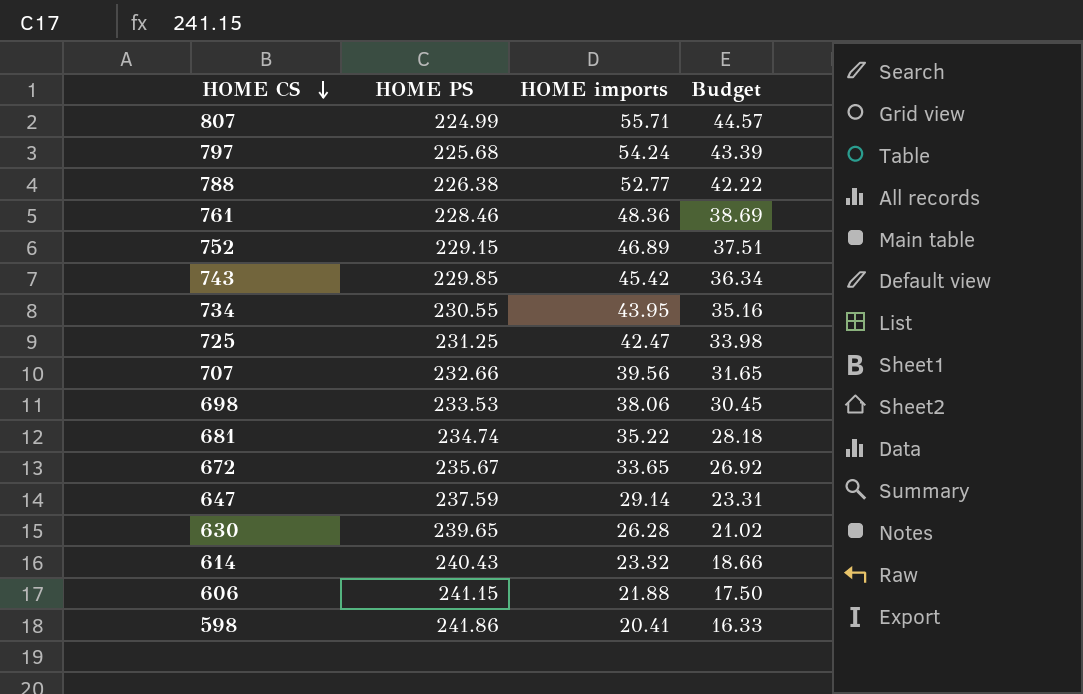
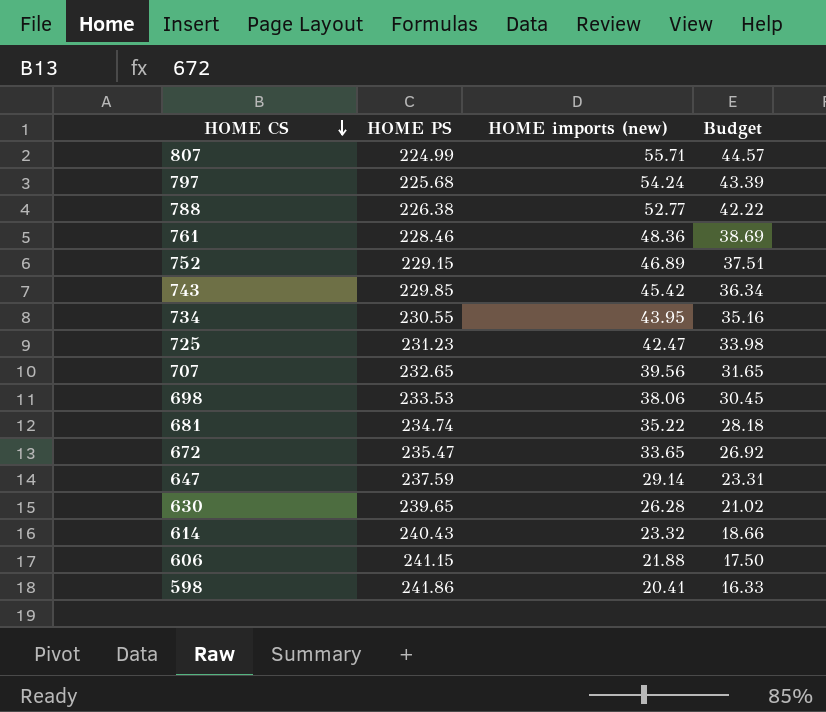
column name: HOME imports -> HOME imports (new)
725 | HOME PS: 231.25 -> 231.23
707 | HOME PS: 232.66 -> 232.65
672 | HOME PS: 235.67 -> 235.47

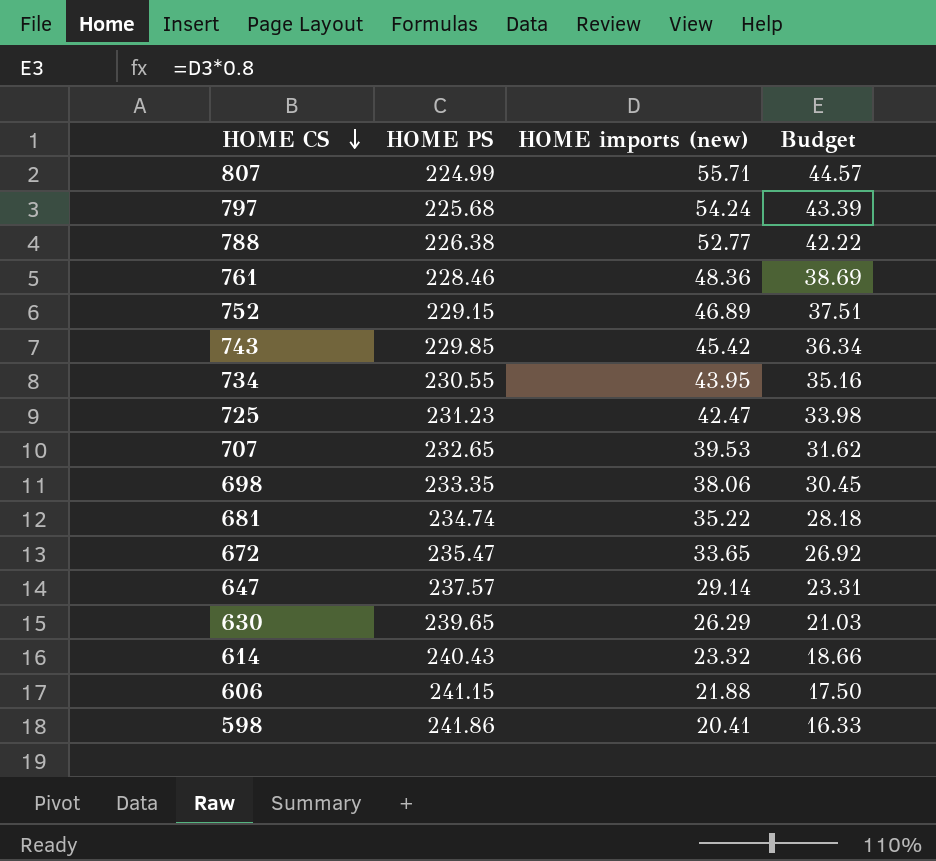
707 | HOME imports (new): 39.56 -> 39.53
707 | Budget: 31.65 -> 31.62
698 | HOME PS: 233.53 -> 233.35
647 | HOME PS: 237.59 -> 237.57
630 | HOME imports (new): 26.28 -> 26.29
630 | Budget: 21.02 -> 21.03

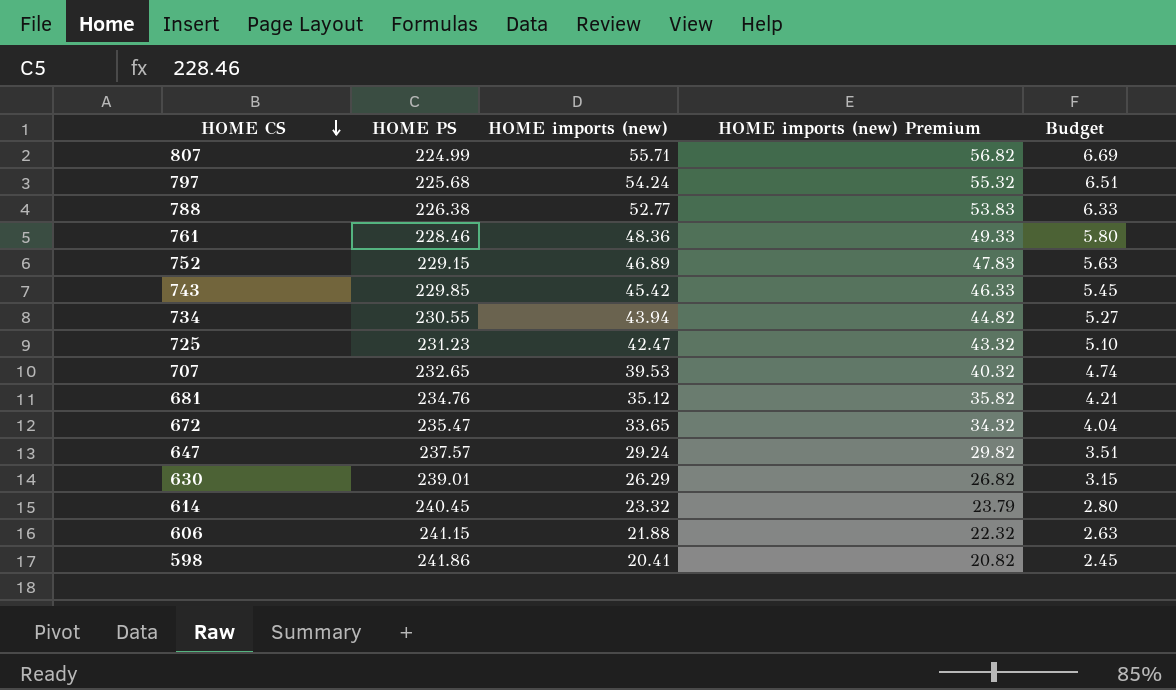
column HOME imports (new) Premium | formula: none -> [HOME imports (new)] * 1.02
column Budget | formula: [HOME imports (new)] * 0.8 -> [HOME imports (new)] * 0.12
row 698: 233.35 | 38.06 | 30.45 -> none
734 | HOME imports (new): 43.95 -> 43.94
681 | HOME PS: 234.74 -> 234.76
681 | HOME imports (new): 35.22 -> 35.12
647 | HOME imports (new): 29.14 -> 29.24
630 | HOME PS: 239.65 -> 239.01
614 | HOME PS: 240.43 -> 240.45

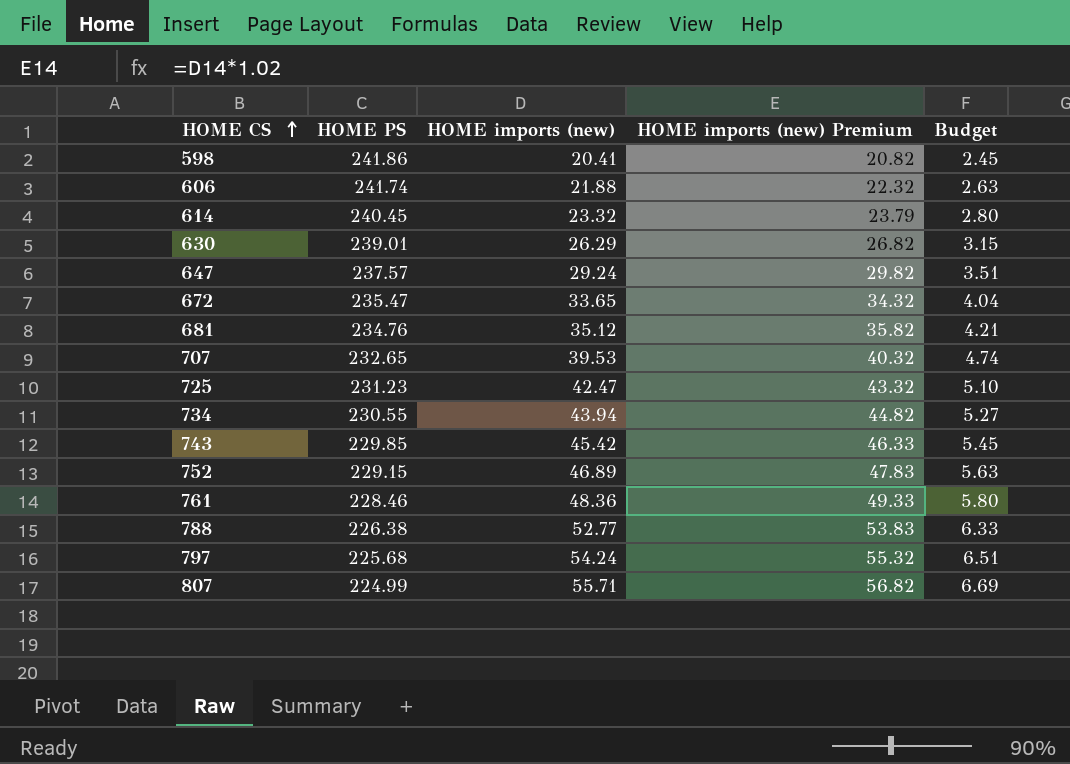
row order: HOME CS descending -> HOME CS ascending
606 | HOME PS: 241.15 -> 241.74

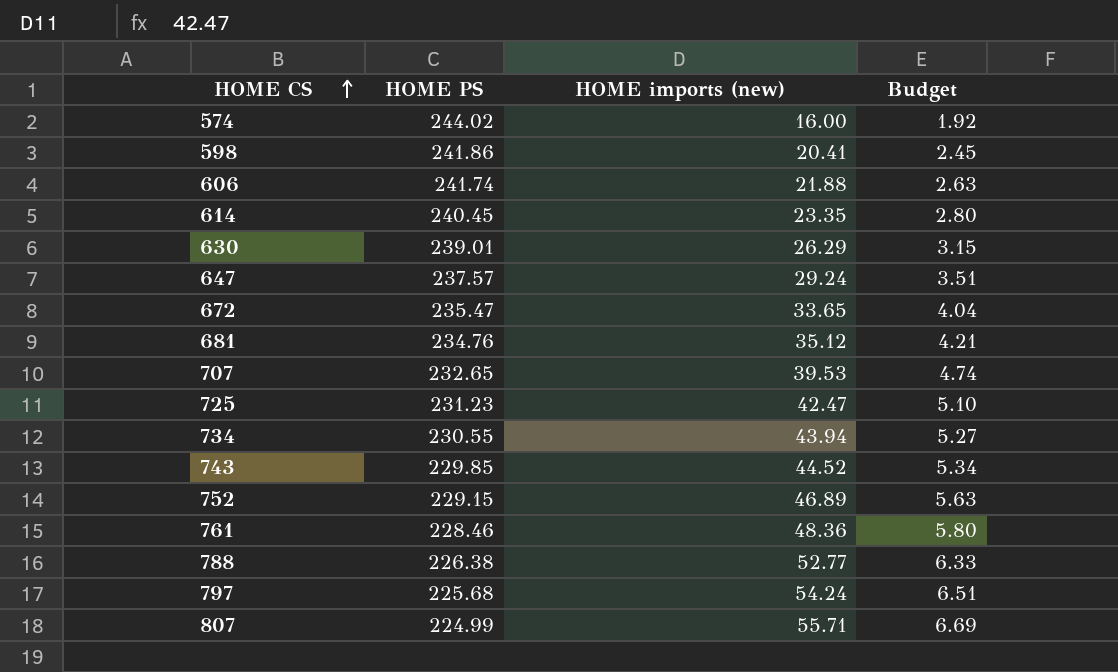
column HOME imports (new) Premium | formula: [HOME imports (new)] * 1.02 -> none
row 574: none -> 244.02 | 16.00 | 1.92
614 | HOME imports (new): 23.32 -> 23.35
743 | HOME imports (new): 45.42 -> 44.52
743 | Budget: 5.45 -> 5.34

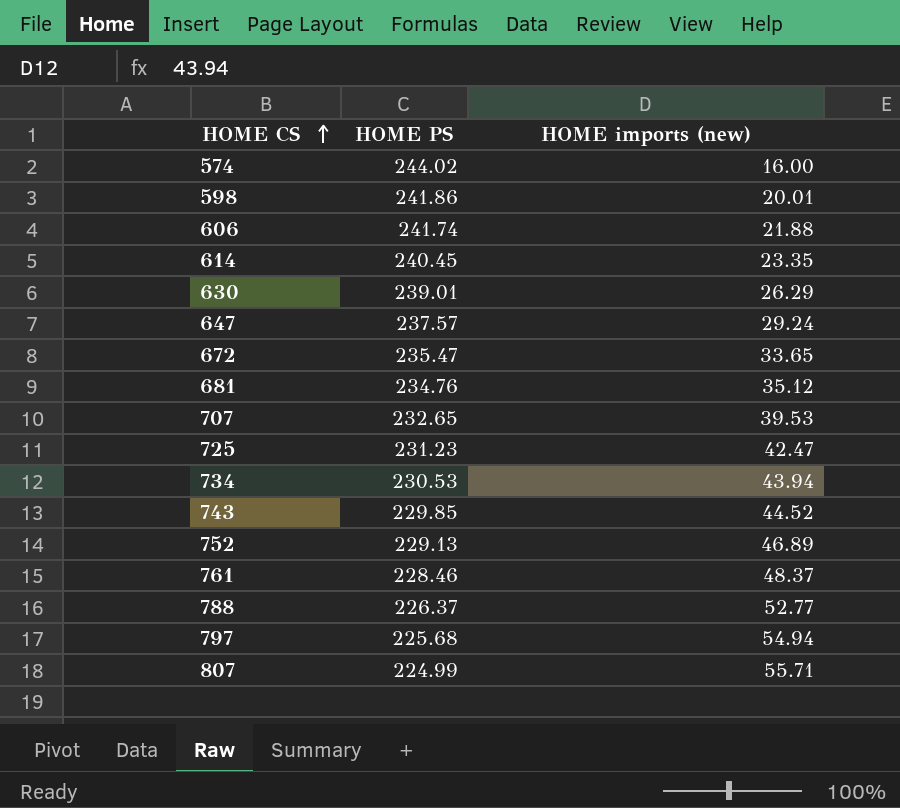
column Budget | formula: [HOME imports (new)] * 0.12 -> none
598 | HOME imports (new): 20.41 -> 20.01
734 | HOME PS: 230.55 -> 230.53
752 | HOME PS: 229.15 -> 229.13
761 | HOME imports (new): 48.36 -> 48.37
788 | HOME PS: 226.38 -> 226.37
797 | HOME imports (new): 54.24 -> 54.94

